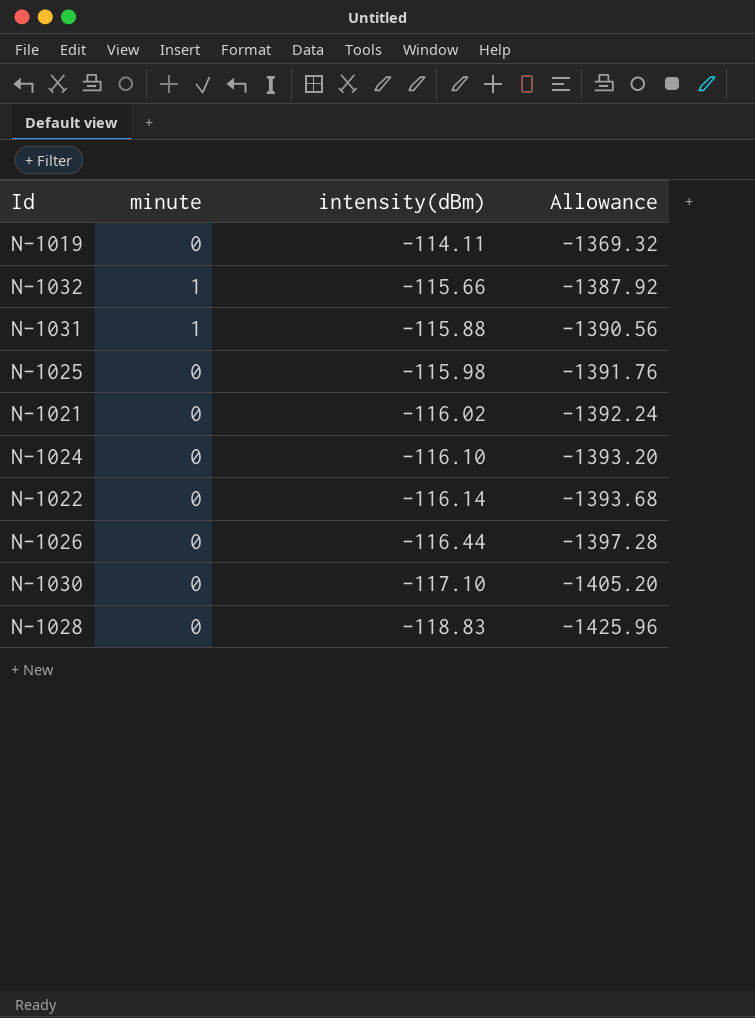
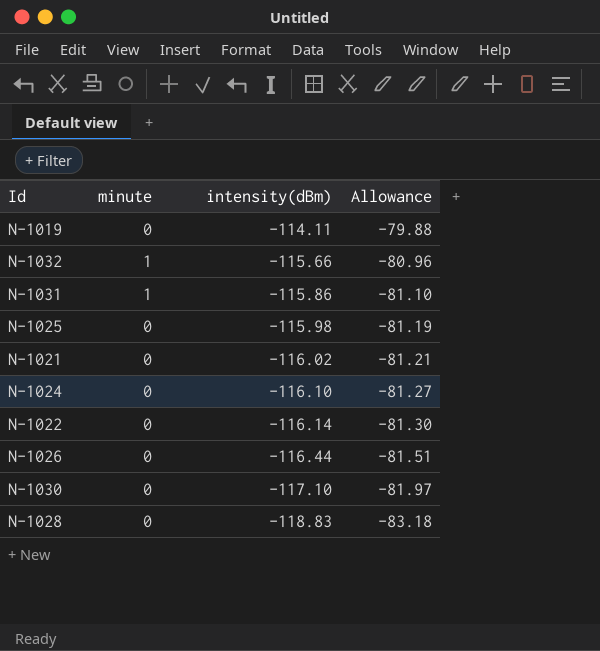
column Allowance | formula: [intensity(dBm)] * 12 -> [intensity(dBm)] * 0.7
N-1031 | intensity(dBm): -115.88 -> -115.86

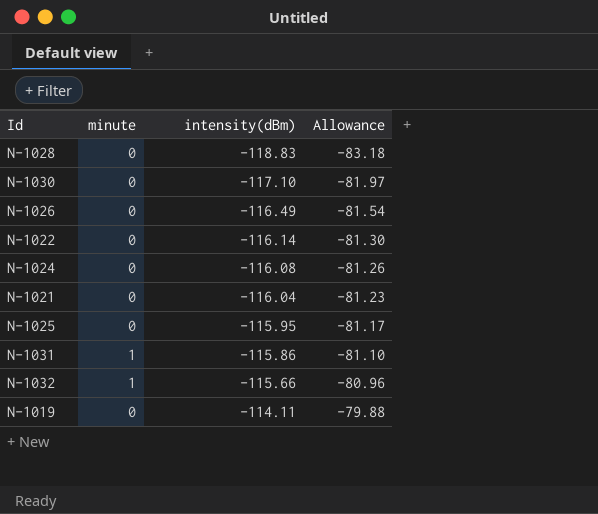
row order: intensity(dBm) descending -> intensity(dBm) ascending
N-1026 | intensity(dBm): -116.44 -> -116.49
N-1026 | Allowance: -81.51 -> -81.54
N-1024 | intensity(dBm): -116.10 -> -116.08
N-1024 | Allowance: -81.27 -> -81.26
N-1021 | intensity(dBm): -116.02 -> -116.04
N-1021 | Allowance: -81.21 -> -81.23
N-1025 | intensity(dBm): -115.98 -> -115.95
N-1025 | Allowance: -81.19 -> -81.17

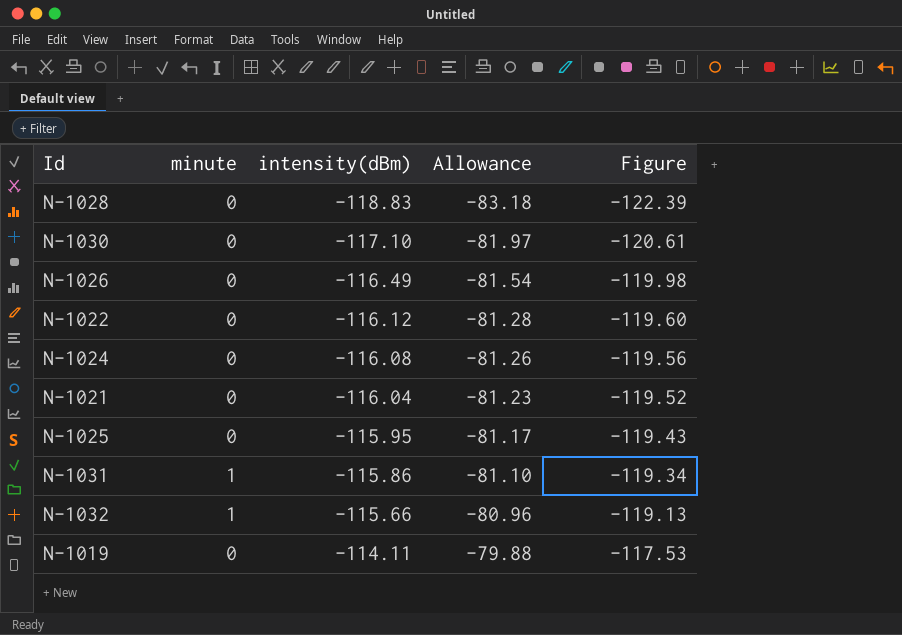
column Figure | formula: none -> [intensity(dBm)] * 1.03
N-1022 | intensity(dBm): -116.14 -> -116.12
N-1022 | Allowance: -81.30 -> -81.28

